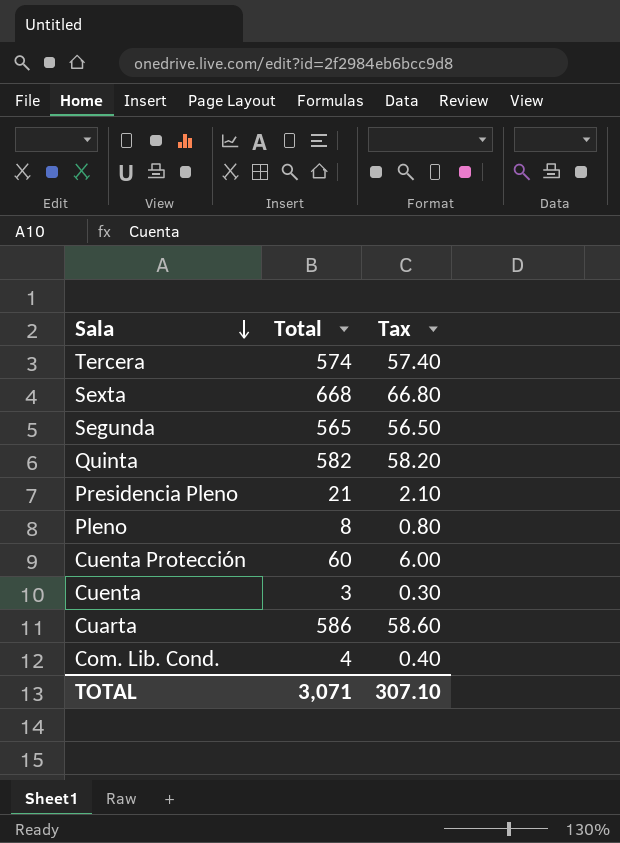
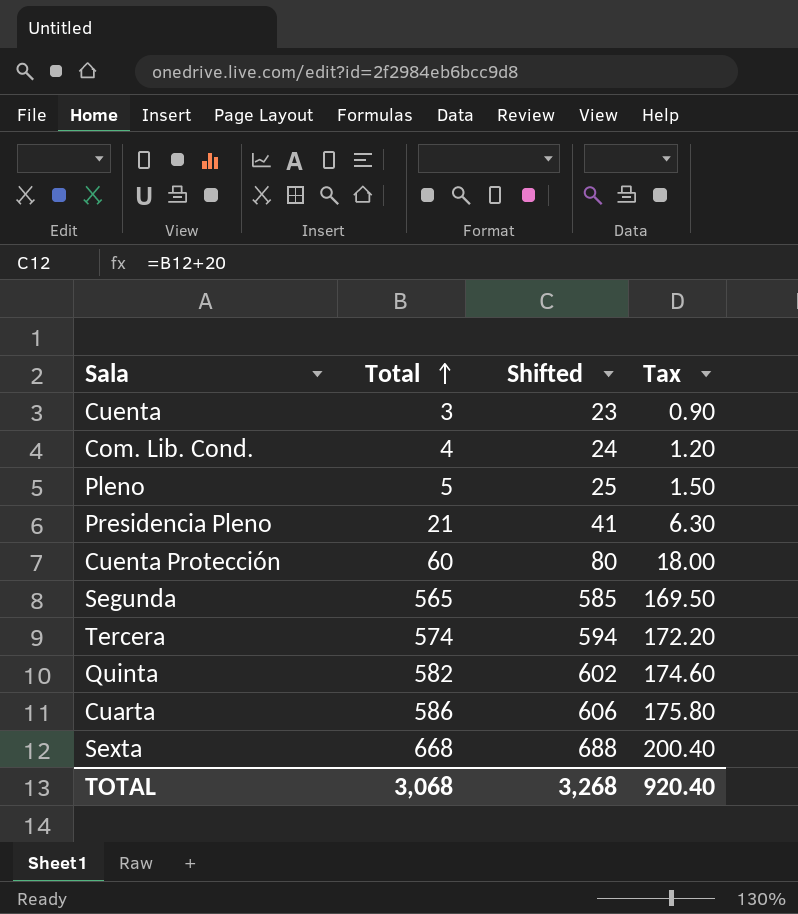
row order: Sala descending -> Total ascending
column Shifted | formula: none -> [Total] + 20
column Tax | formula: [Total] * 0.1 -> [Total] * 0.3
Pleno | Total: 8 -> 5
TOTAL | Total: 3,071 -> 3,068
TOTAL | Tax: 307.10 -> 920.40

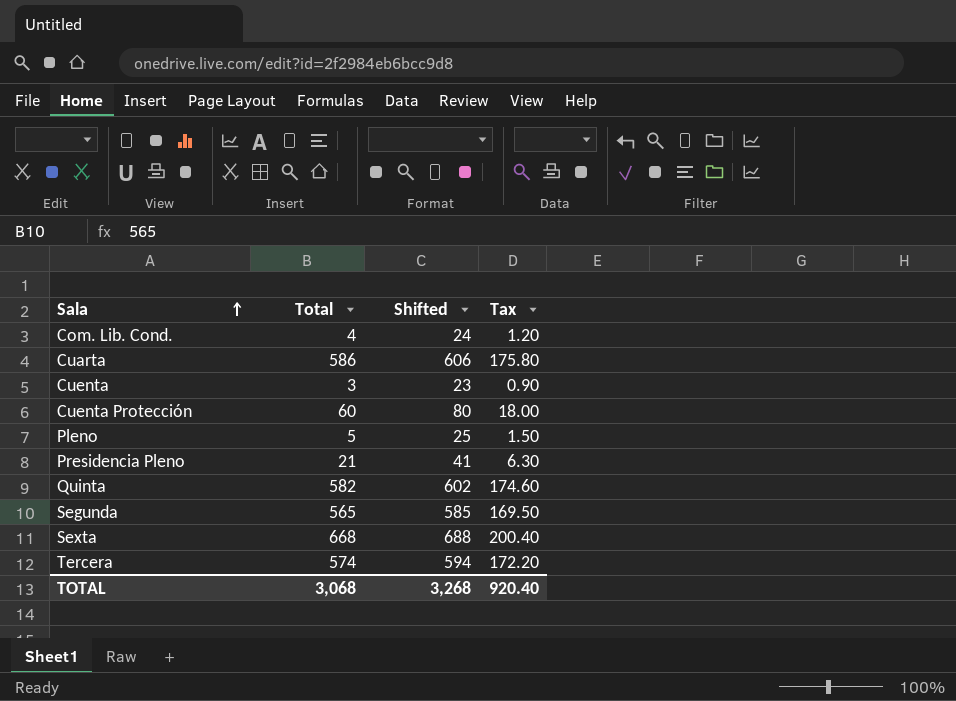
row order: Total ascending -> Sala ascending

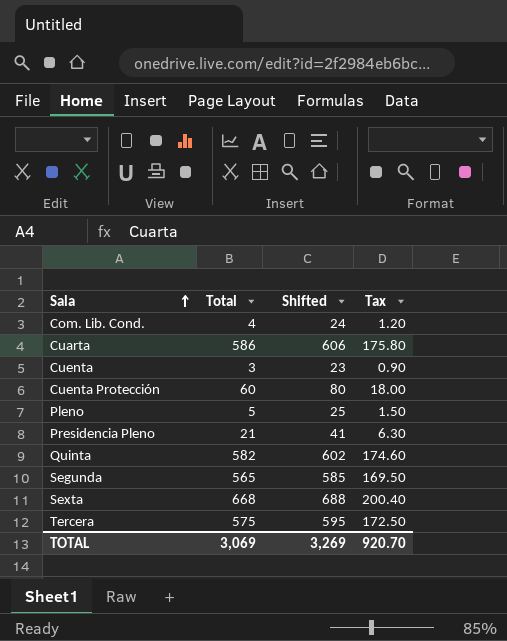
Tercera | Total: 574 -> 575
Tercera | Shifted: 594 -> 595
Tercera | Tax: 172.20 -> 172.50
TOTAL | Total: 3,068 -> 3,069
TOTAL | Shifted: 3,268 -> 3,269
TOTAL | Tax: 920.40 -> 920.70

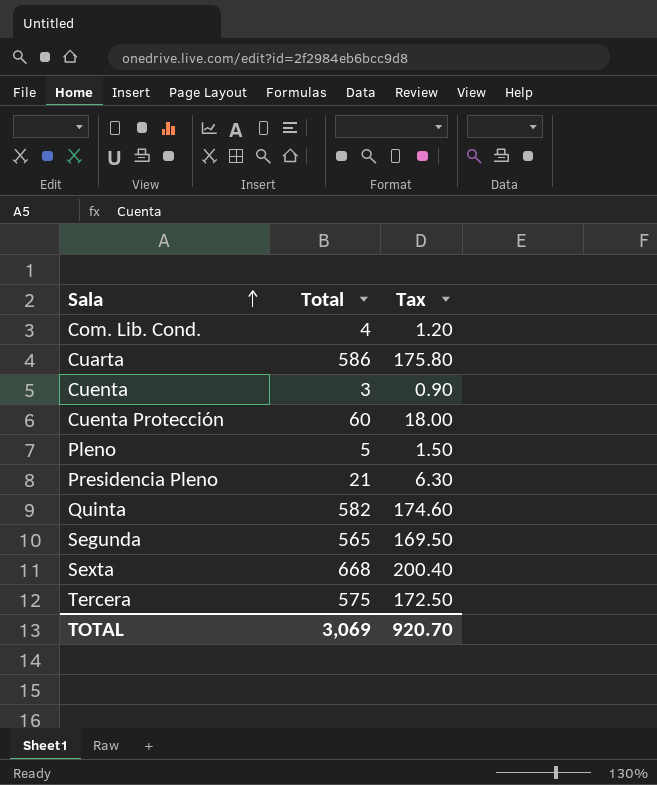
column Shifted | formula: [Total] + 20 -> none

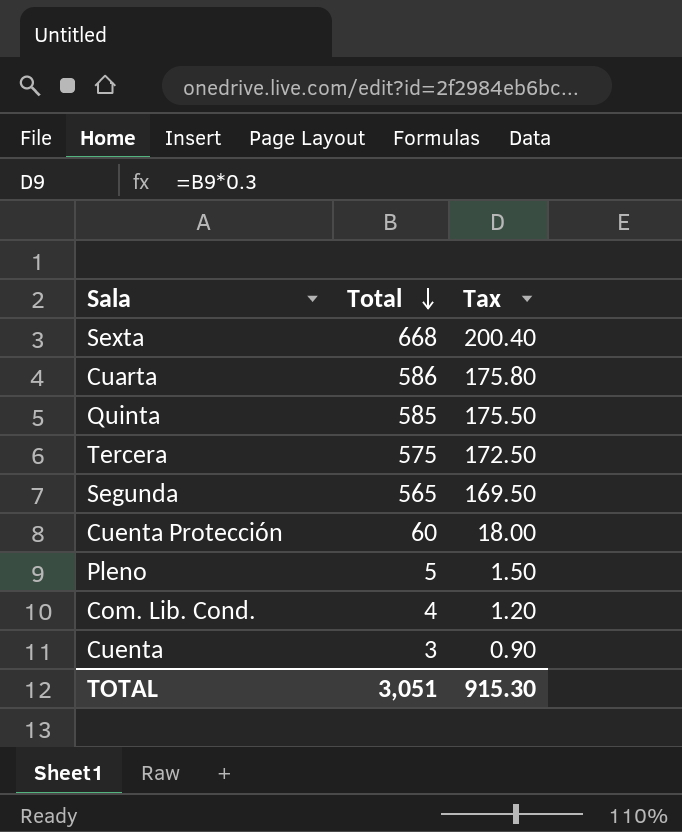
row order: Sala ascending -> Total descending
row Presidencia Pleno: 21 | 6.30 -> none
Quinta | Total: 582 -> 585
Quinta | Tax: 174.60 -> 175.50
TOTAL | Total: 3,069 -> 3,051
TOTAL | Tax: 920.70 -> 915.30

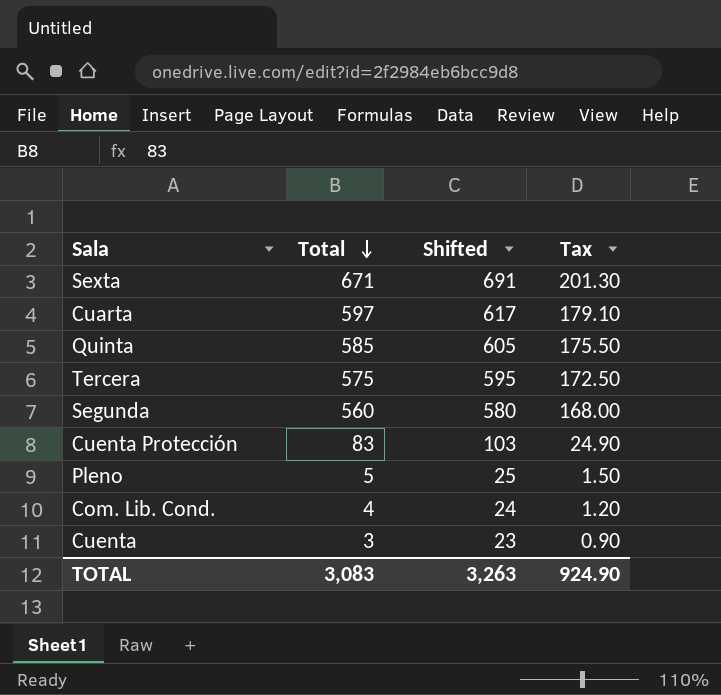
column Shifted | formula: none -> [Total] + 20
Sexta | Total: 668 -> 671
Sexta | Tax: 200.40 -> 201.30
Cuarta | Total: 586 -> 597
Cuarta | Tax: 175.80 -> 179.10
Segunda | Total: 565 -> 560
Segunda | Tax: 169.50 -> 168.00
Cuenta Protección | Total: 60 -> 83
Cuenta Protección | Tax: 18.00 -> 24.90
TOTAL | Total: 3,051 -> 3,083
TOTAL | Tax: 915.30 -> 924.90

